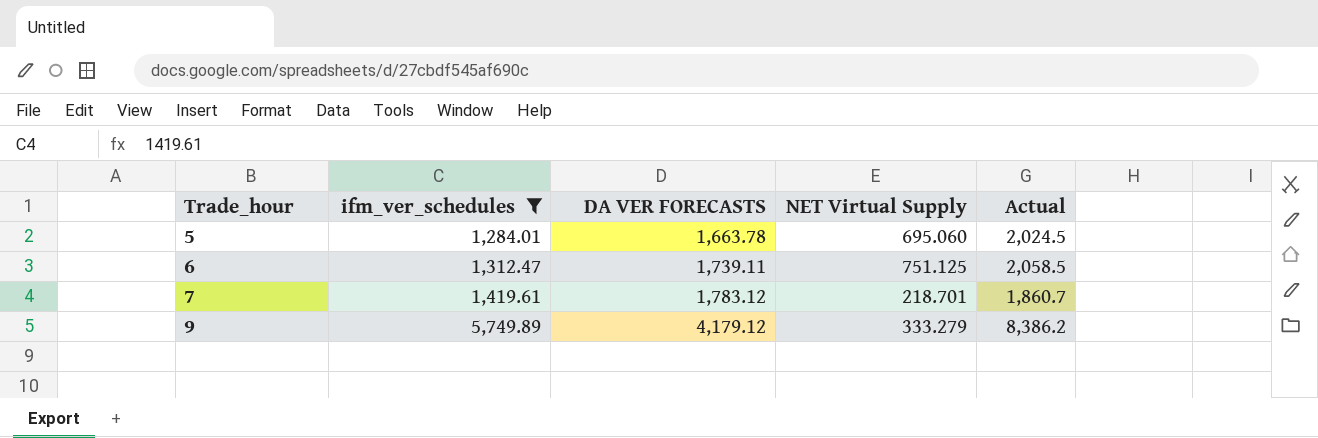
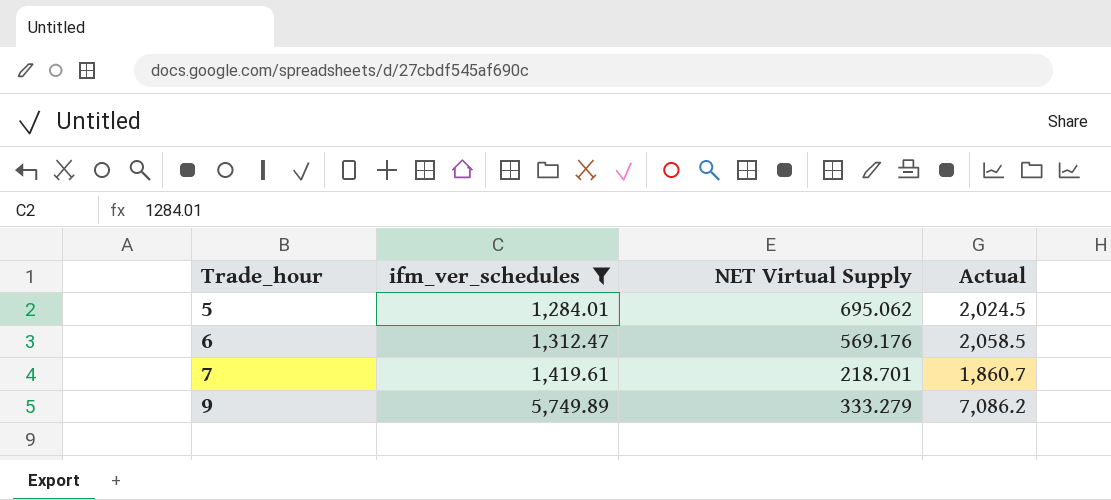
column DA VER FORECASTS | position: 3 -> none
5 | NET Virtual Supply: 695.060 -> 695.062
6 | NET Virtual Supply: 751.125 -> 569.176
9 | Actual: 8,386.2 -> 7,086.2

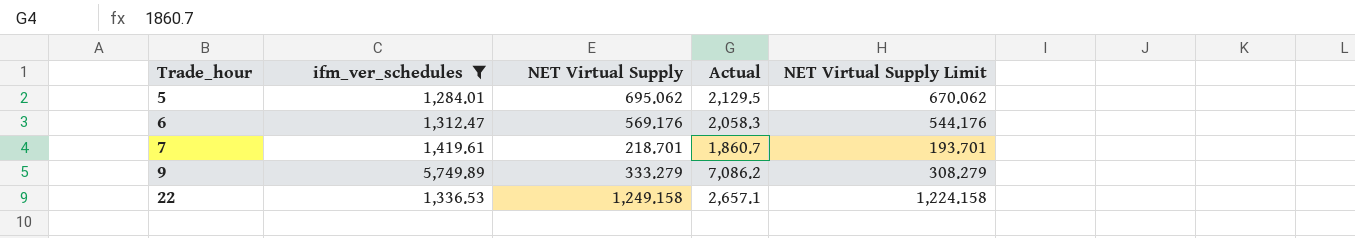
column NET Virtual Supply Limit | formula: none -> [NET Virtual Supply] - 25
5 | Actual: 2,024.5 -> 2,129.5
6 | Actual: 2,058.5 -> 2,058.3
row 22: none -> 1,336.53 | 1,249.158 | 2,657.1 | 1,224.158

